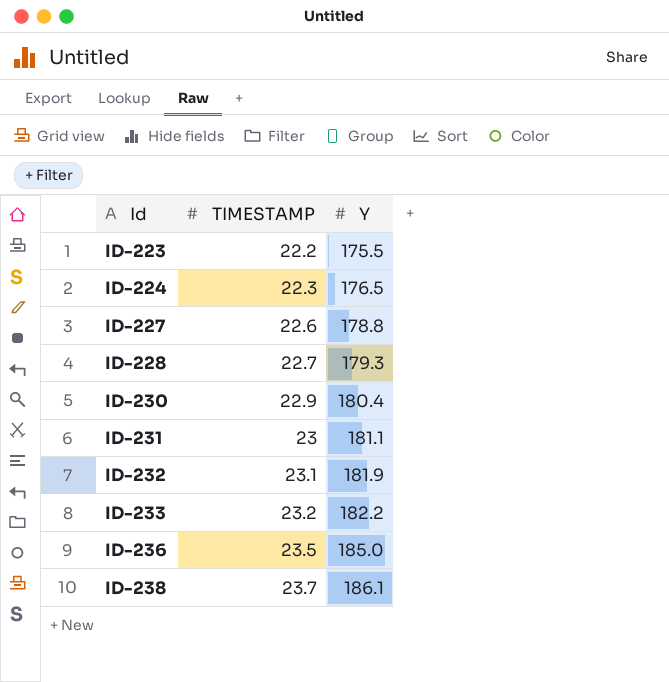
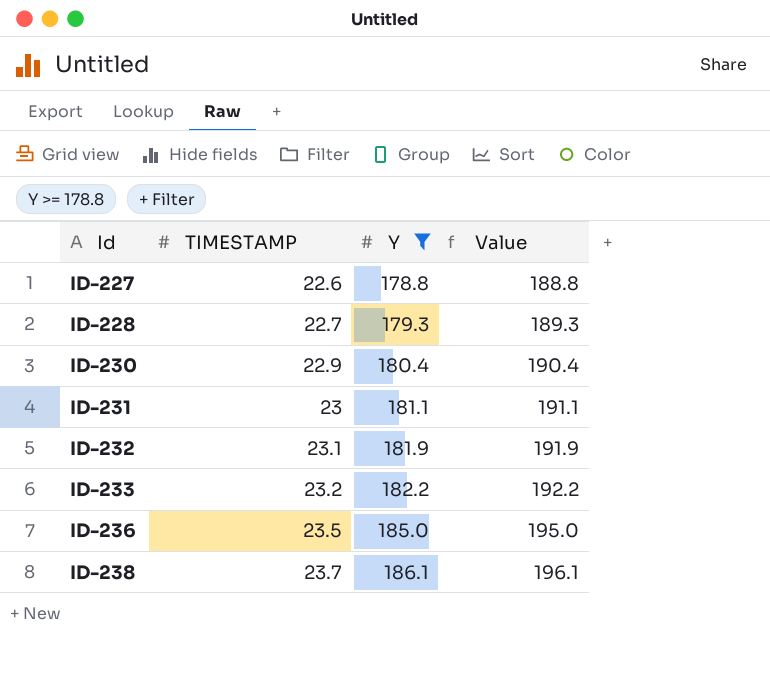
filter: none -> Y >= 178.8
column Value | formula: none -> [Y] + 10

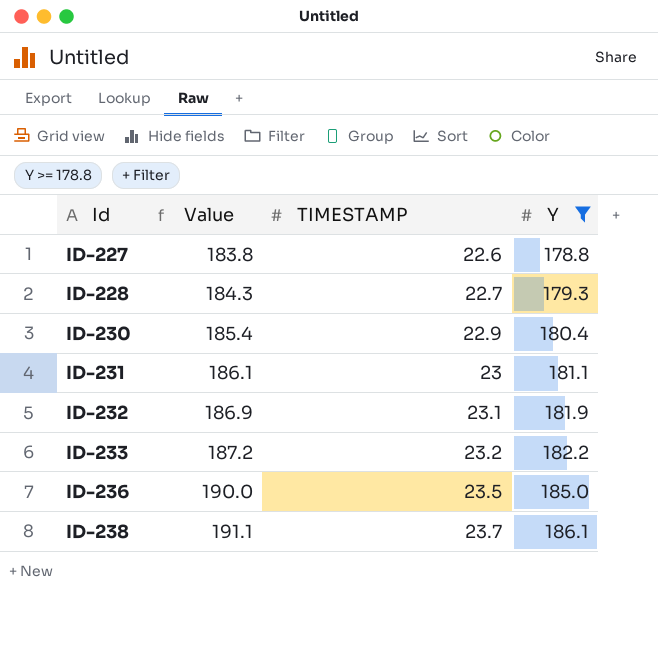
column Value | formula: [Y] + 10 -> [Y] + 5
column Value | position: 4 -> 2

